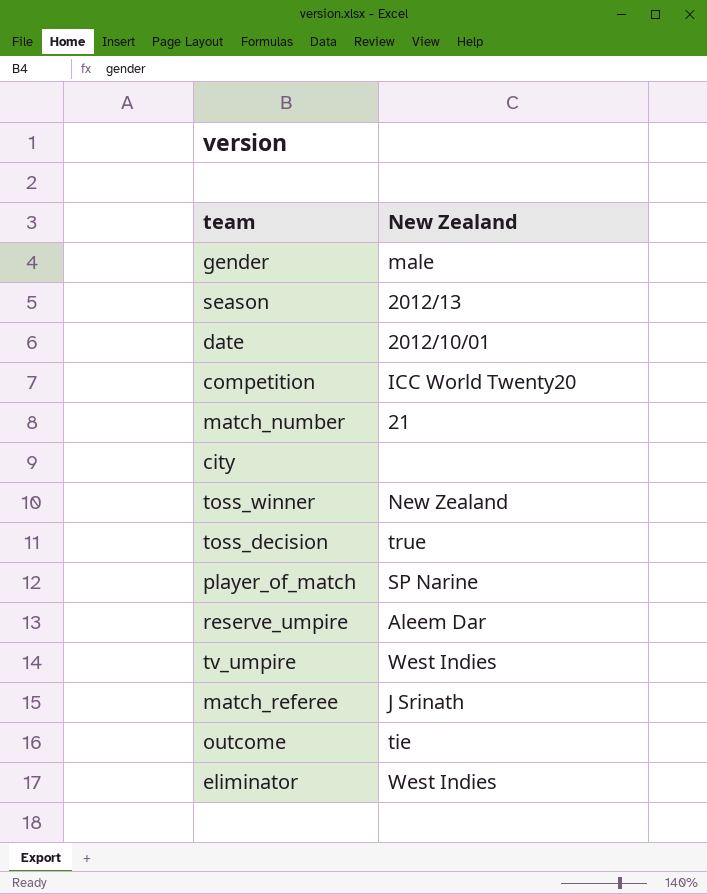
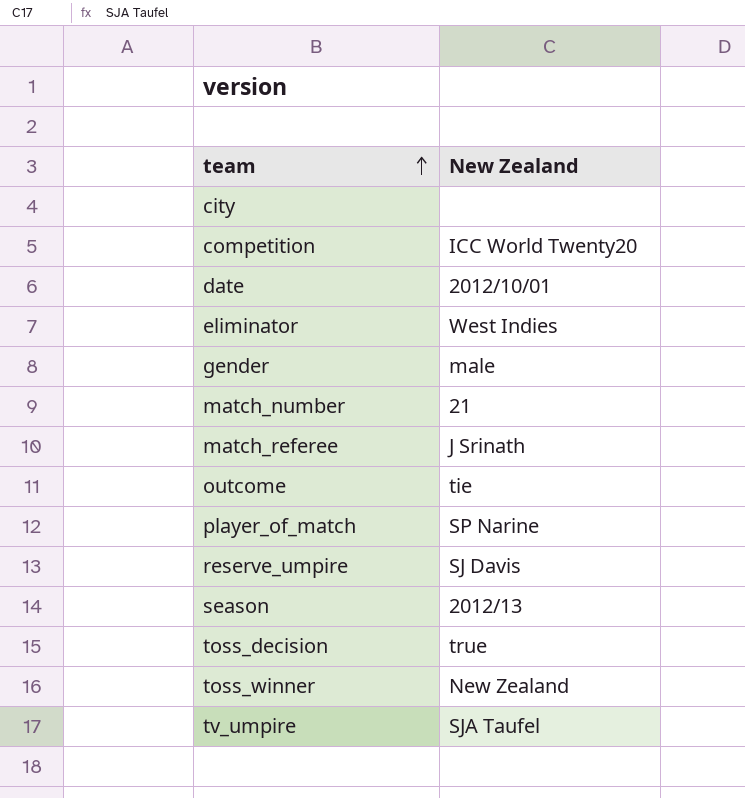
row order: none -> team ascending
reserve_umpire | New Zealand: Aleem Dar -> SJ Davis
tv_umpire | New Zealand: West Indies -> SJA Taufel

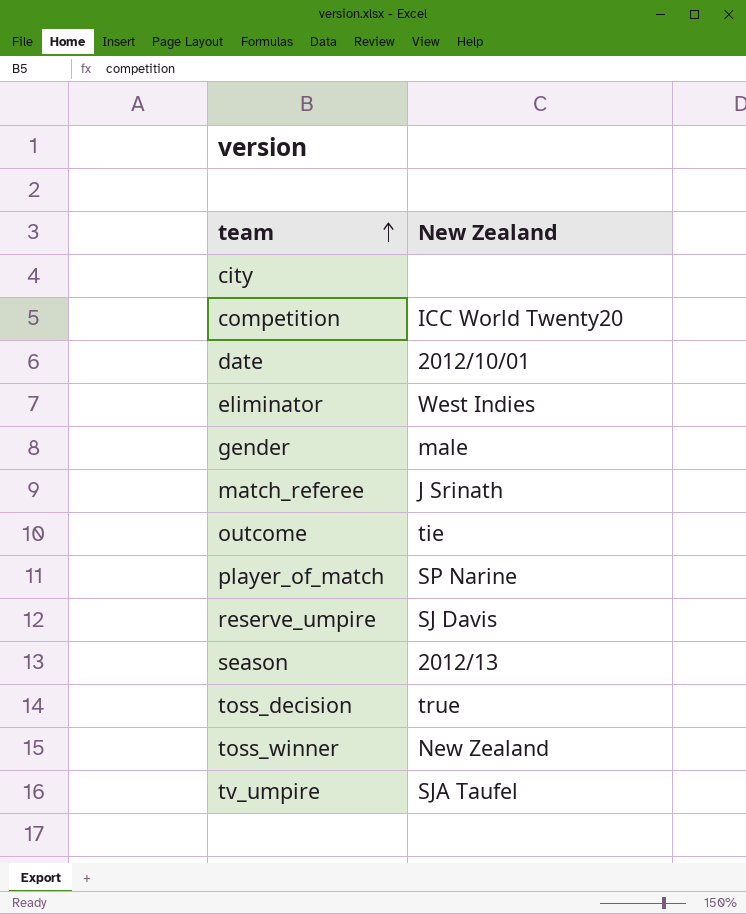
row match_number: 21 -> none

